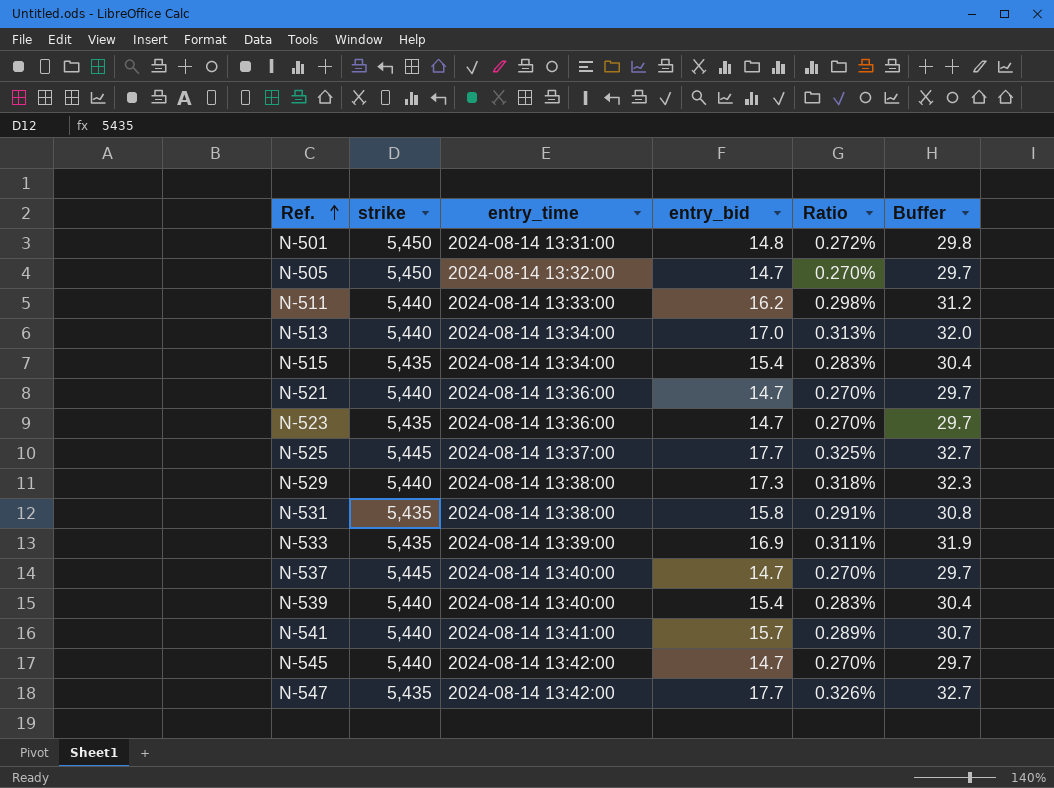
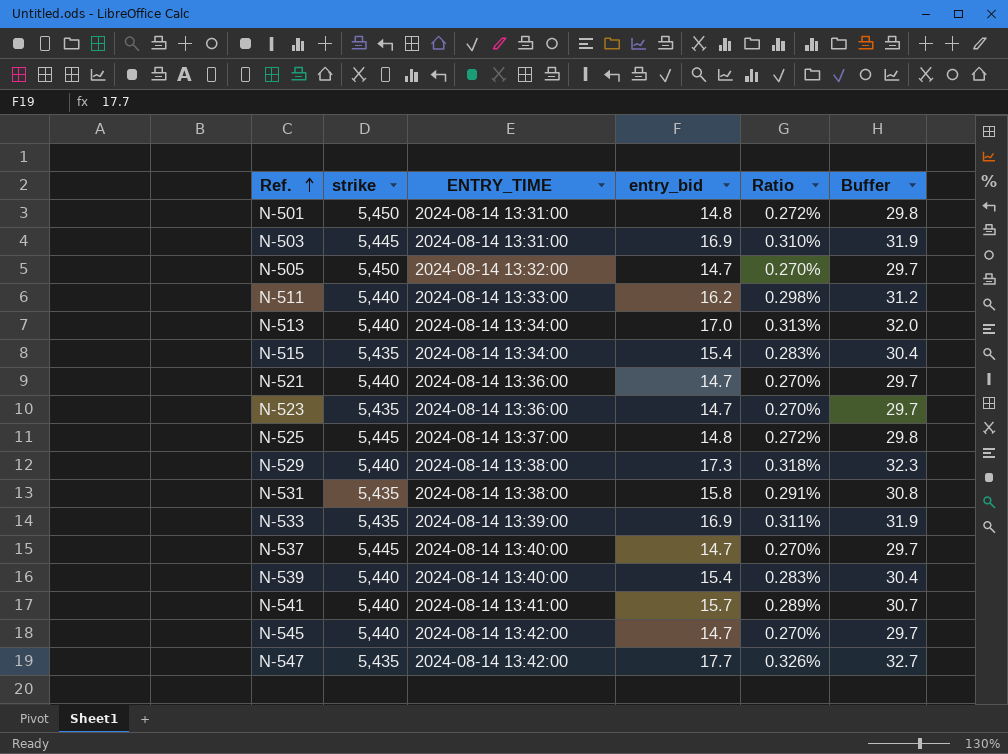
column name: entry_time -> ENTRY_TIME
row N-503: none -> 5,445 | 2024-08-14 13:31:00 | 16.9 | 0.310% | 31.9
N-525 | entry_bid: 17.7 -> 14.8
N-525 | Ratio: 0.325% -> 0.272%
N-525 | Buffer: 32.7 -> 29.8

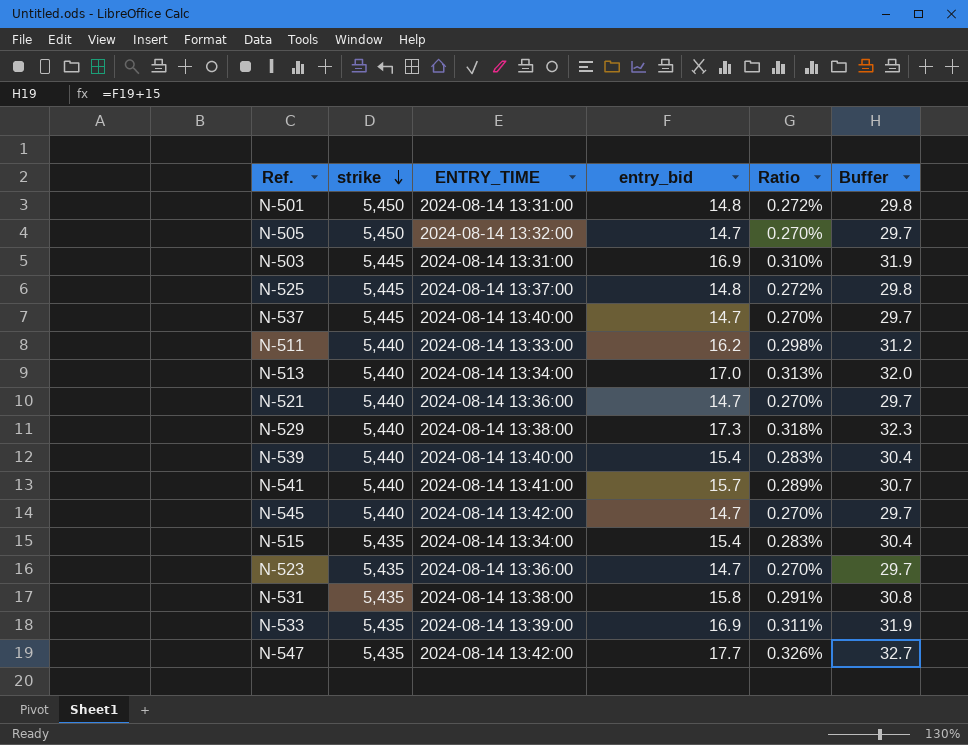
row order: Ref. ascending -> strike descending

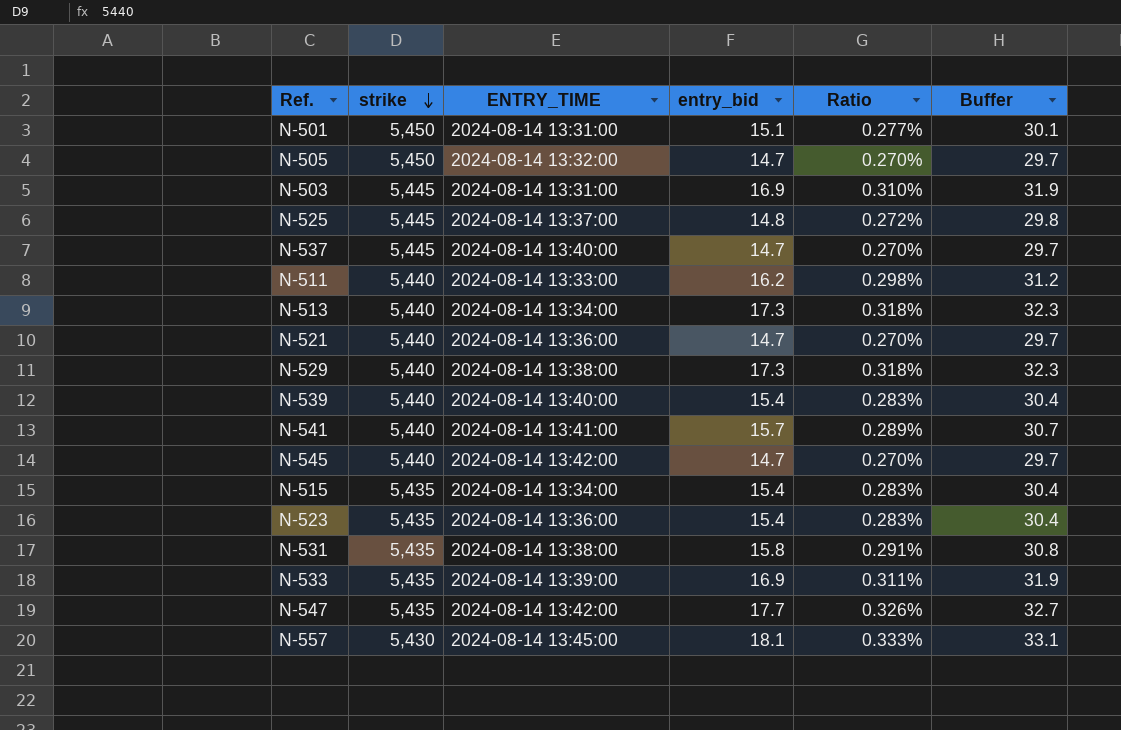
N-501 | entry_bid: 14.8 -> 15.1
N-501 | Ratio: 0.272% -> 0.277%
N-501 | Buffer: 29.8 -> 30.1
N-513 | entry_bid: 17.0 -> 17.3
N-513 | Ratio: 0.313% -> 0.318%
N-513 | Buffer: 32.0 -> 32.3
N-523 | entry_bid: 14.7 -> 15.4
N-523 | Ratio: 0.270% -> 0.283%
N-523 | Buffer: 29.7 -> 30.4
row N-557: none -> 5,430 | 2024-08-14 13:45:00 | 18.1 | 0.333% | 33.1

